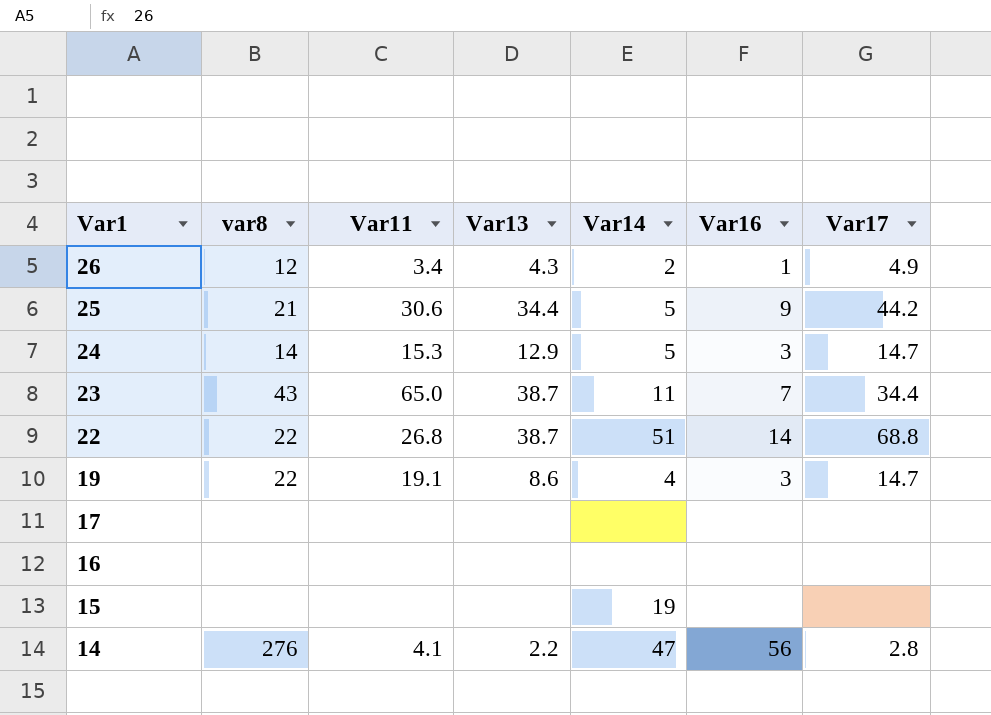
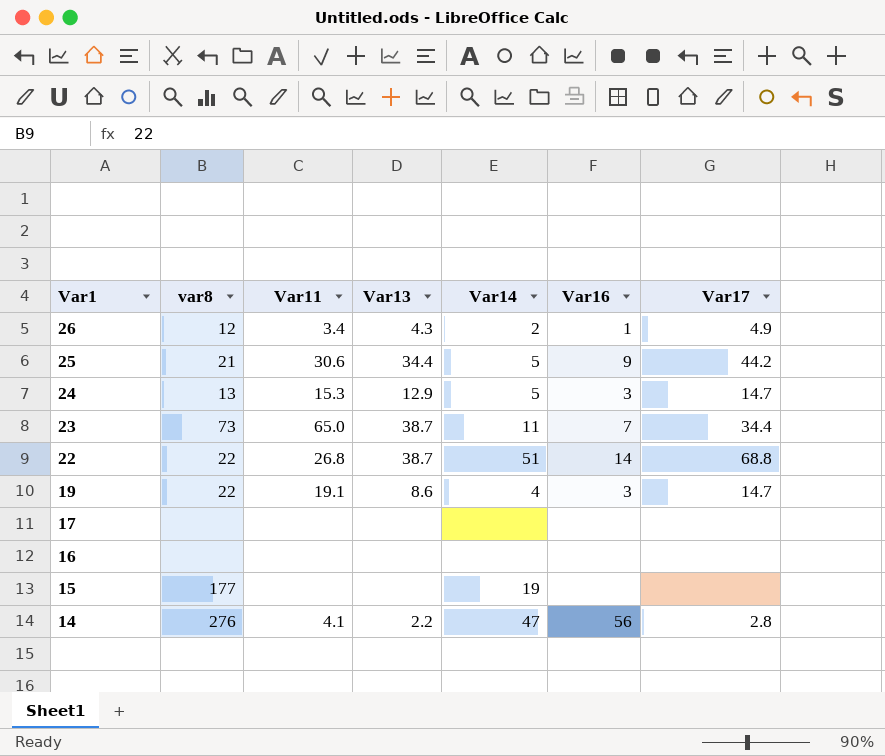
24 | var8: 14 -> 13
23 | var8: 43 -> 73
15 | var8: none -> 177

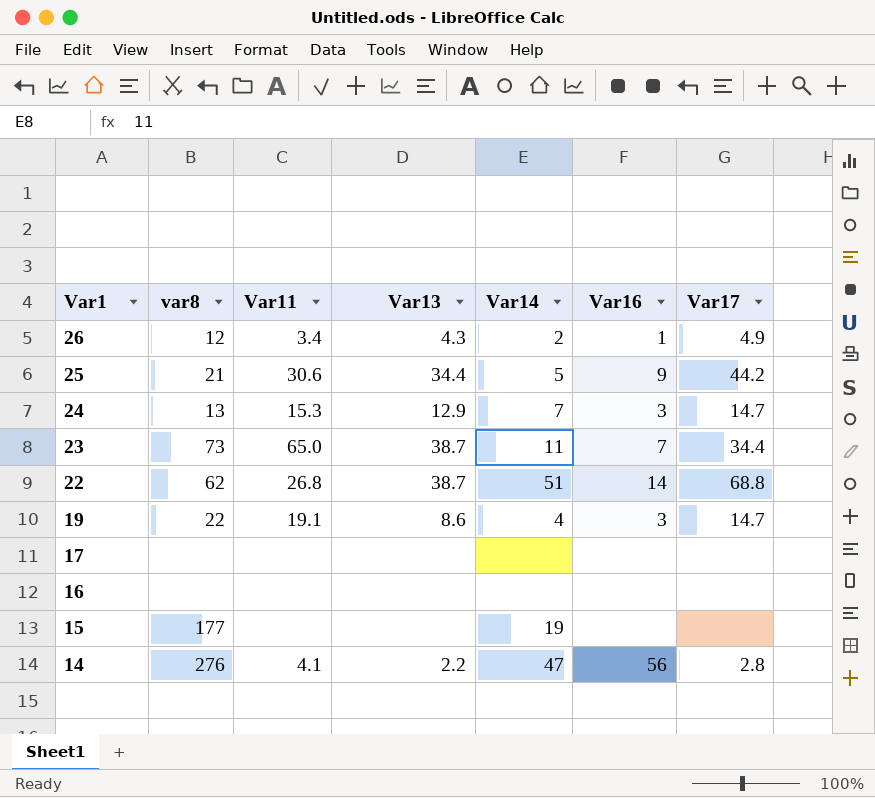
24 | Var14: 5 -> 7
22 | var8: 22 -> 62

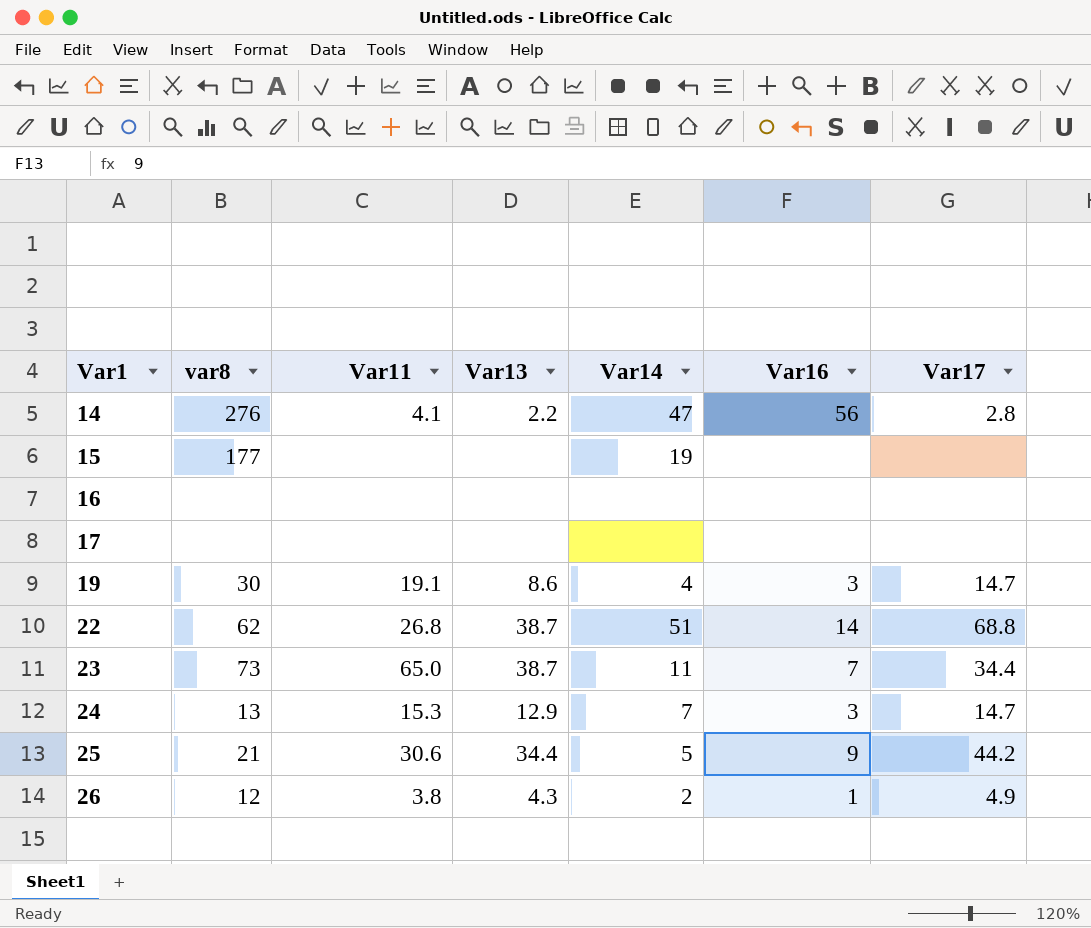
row order: Var1 descending -> Var1 ascending
19 | var8: 22 -> 30
26 | Var11: 3.4 -> 3.8

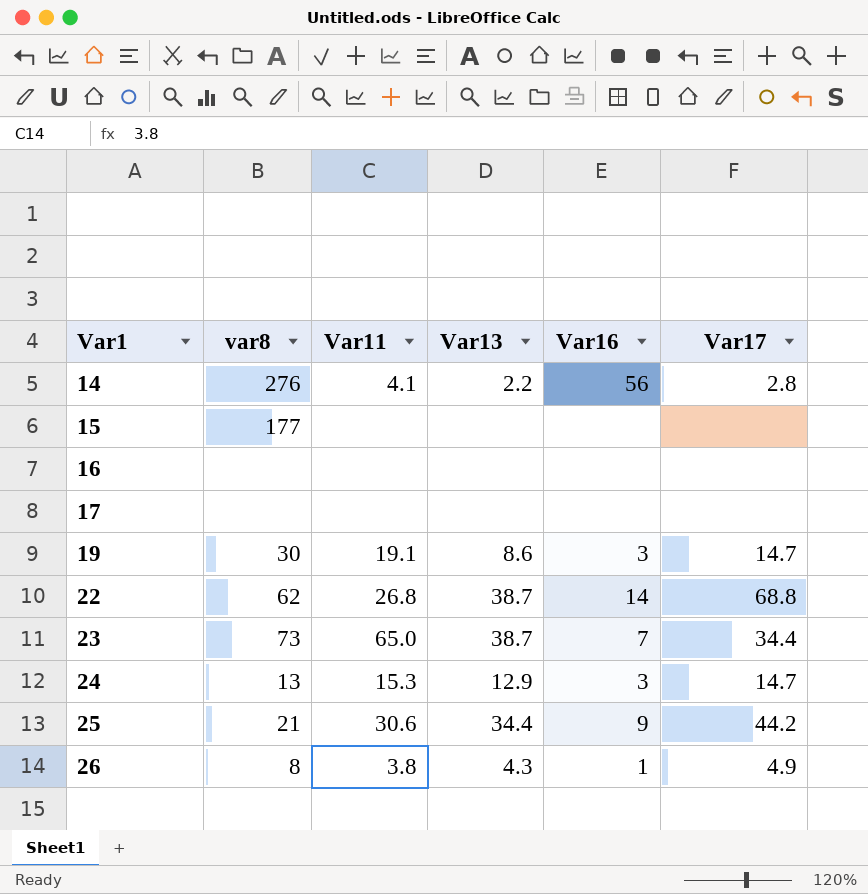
column Var14 | position: 5 -> none
26 | var8: 12 -> 8

